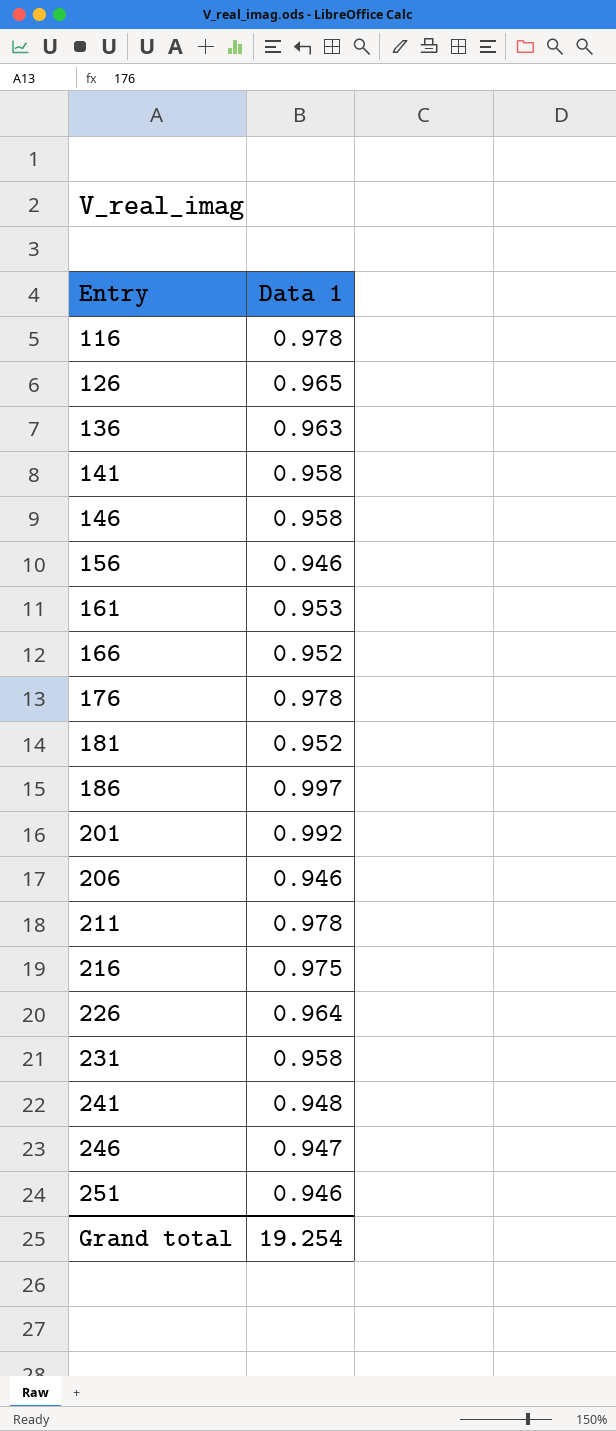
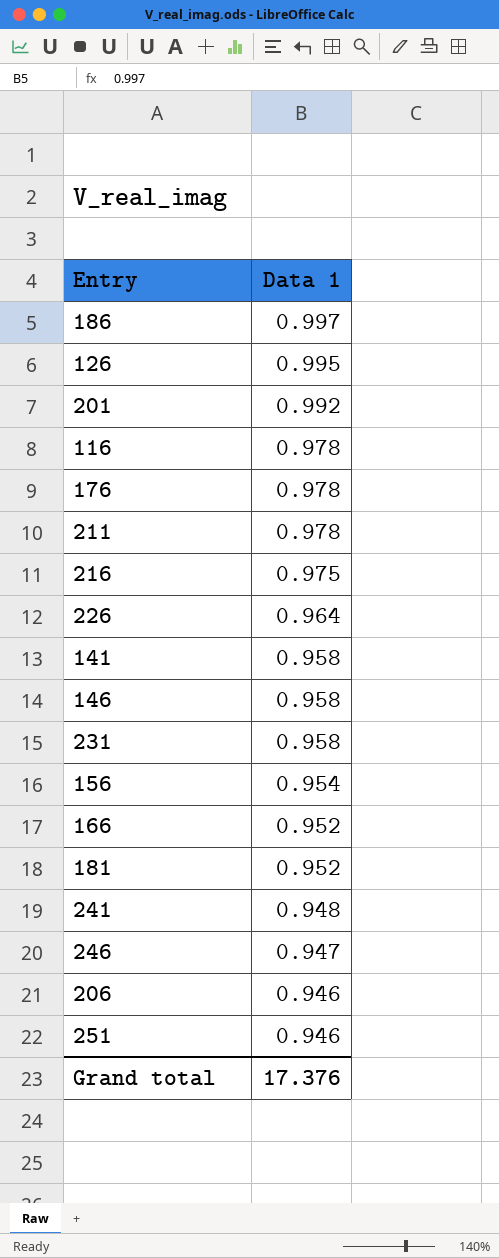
row order: Entry ascending -> Data 1 descending
row 136: 0.963 -> none
row 161: 0.953 -> none
126 | Data 1: 0.965 -> 0.995
156 | Data 1: 0.946 -> 0.954
Grand total | Data 1: 19.254 -> 17.376

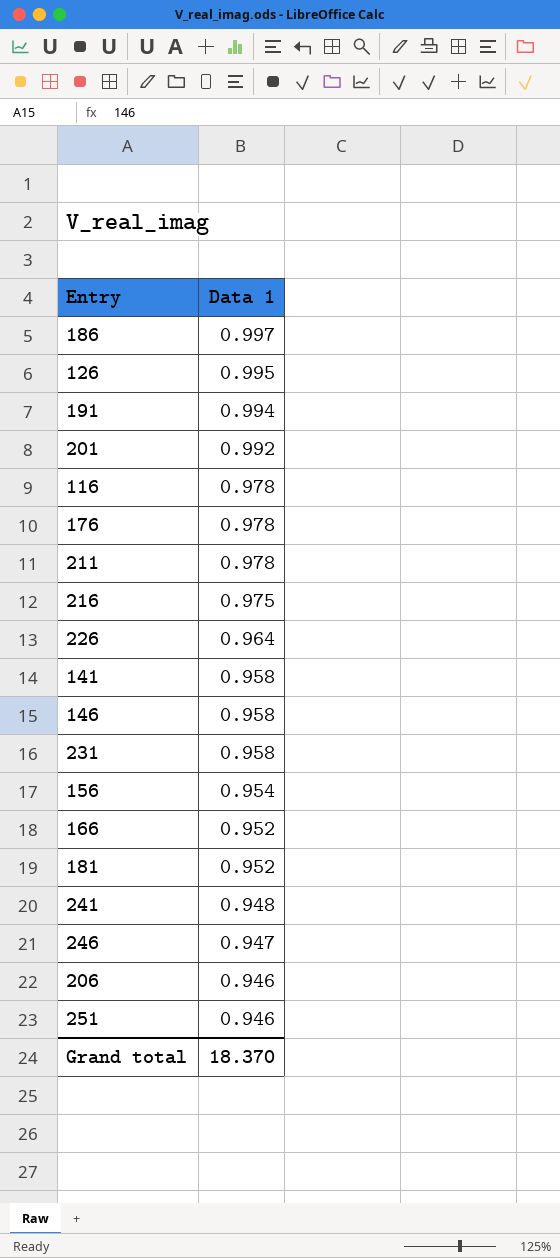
row 191: none -> 0.994
Grand total | Data 1: 17.376 -> 18.370

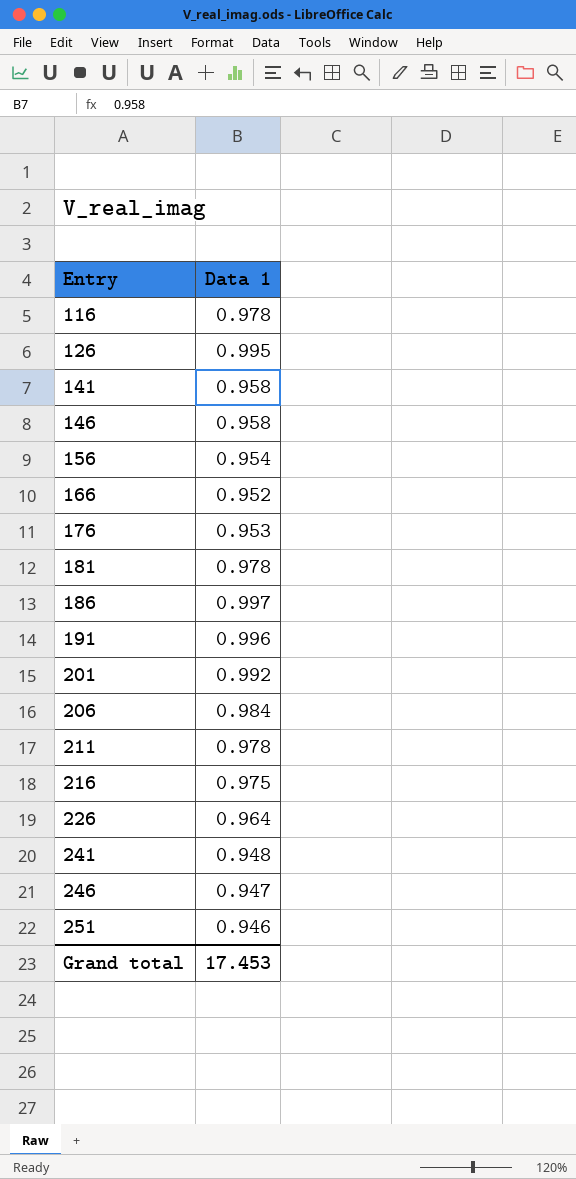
row order: Data 1 descending -> Entry ascending
row 231: 0.958 -> none
176 | Data 1: 0.978 -> 0.953
181 | Data 1: 0.952 -> 0.978
191 | Data 1: 0.994 -> 0.996
206 | Data 1: 0.946 -> 0.984
Grand total | Data 1: 18.370 -> 17.453

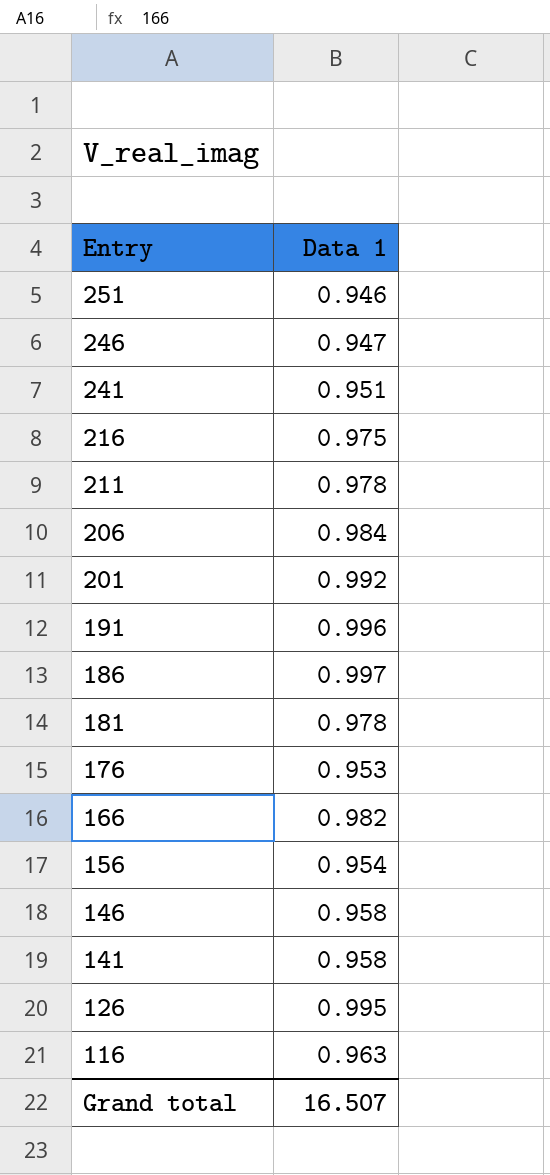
row order: Entry ascending -> Entry descending
row 226: 0.964 -> none
241 | Data 1: 0.948 -> 0.951
166 | Data 1: 0.952 -> 0.982
116 | Data 1: 0.978 -> 0.963
Grand total | Data 1: 17.453 -> 16.507

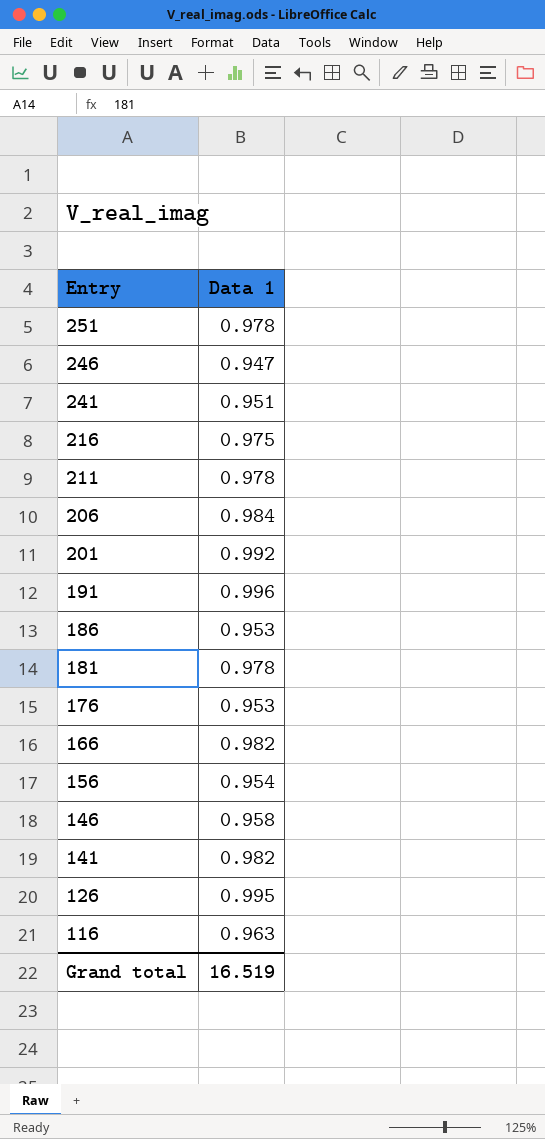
251 | Data 1: 0.946 -> 0.978
186 | Data 1: 0.997 -> 0.953
141 | Data 1: 0.958 -> 0.982
Grand total | Data 1: 16.507 -> 16.519

